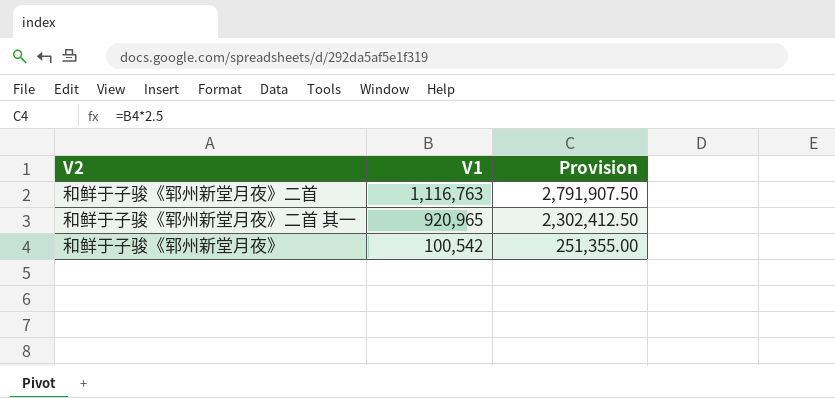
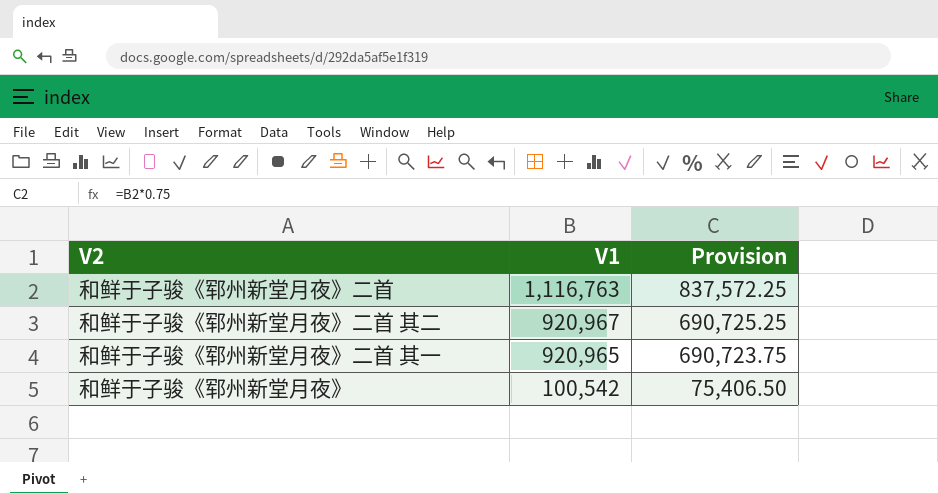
column Provision | formula: [V1] * 2.5 -> [V1] * 0.75
row 和鲜于子骏《郓州新堂月夜》二首 其二: none -> 920,967 | 690,725.25

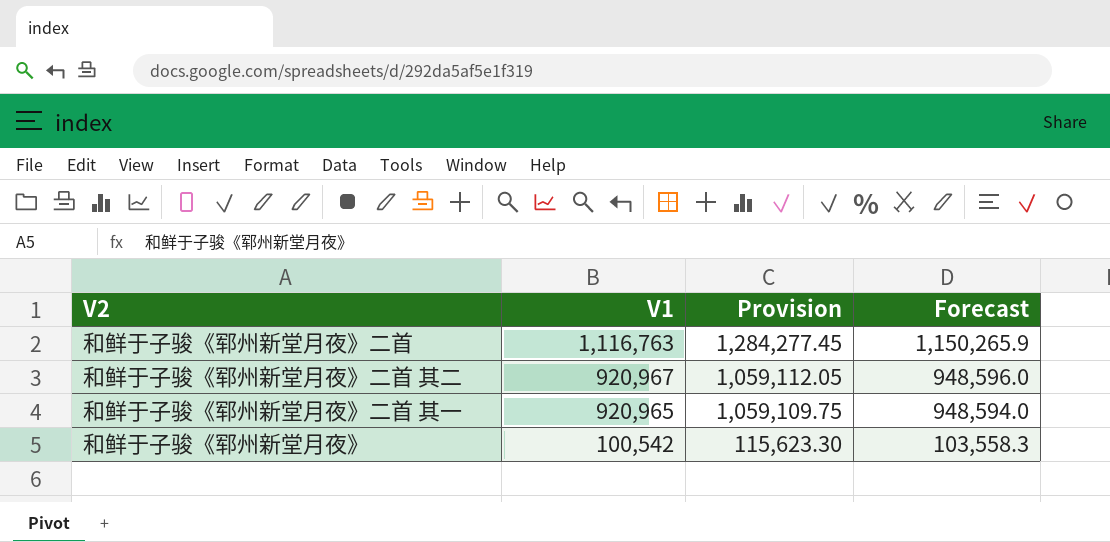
column Provision | formula: [V1] * 0.75 -> [V1] * 1.15
column Forecast | formula: none -> [V1] * 1.03

